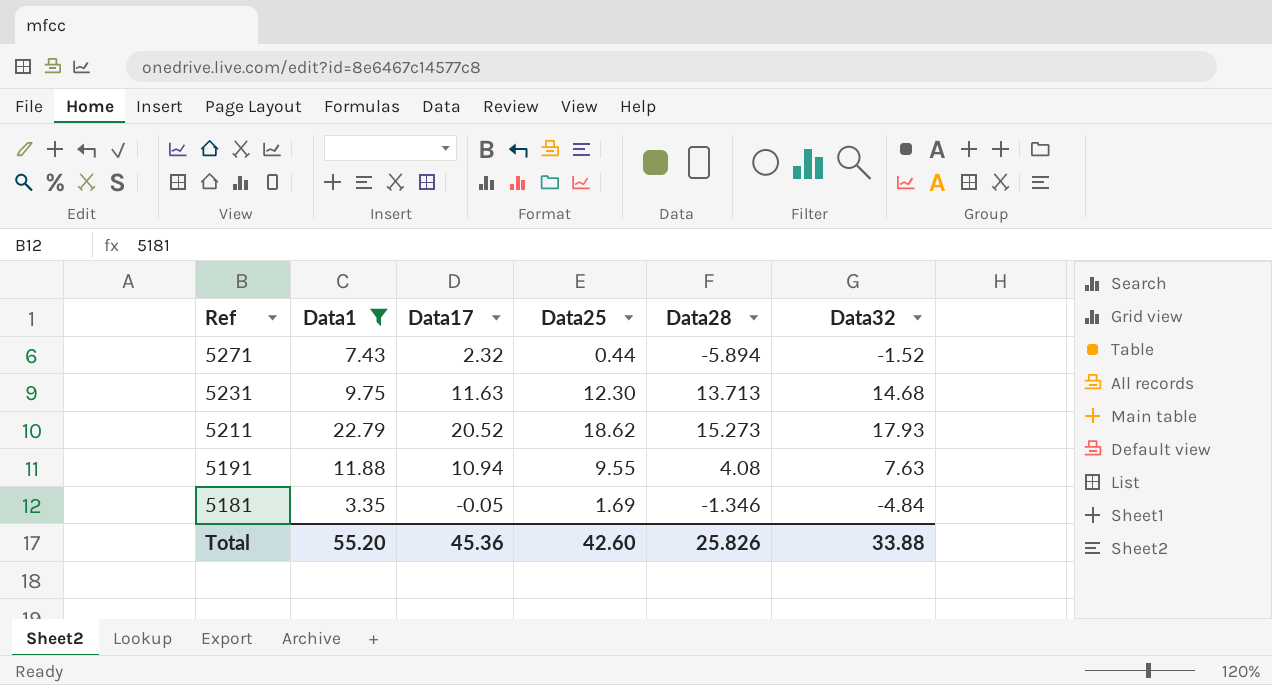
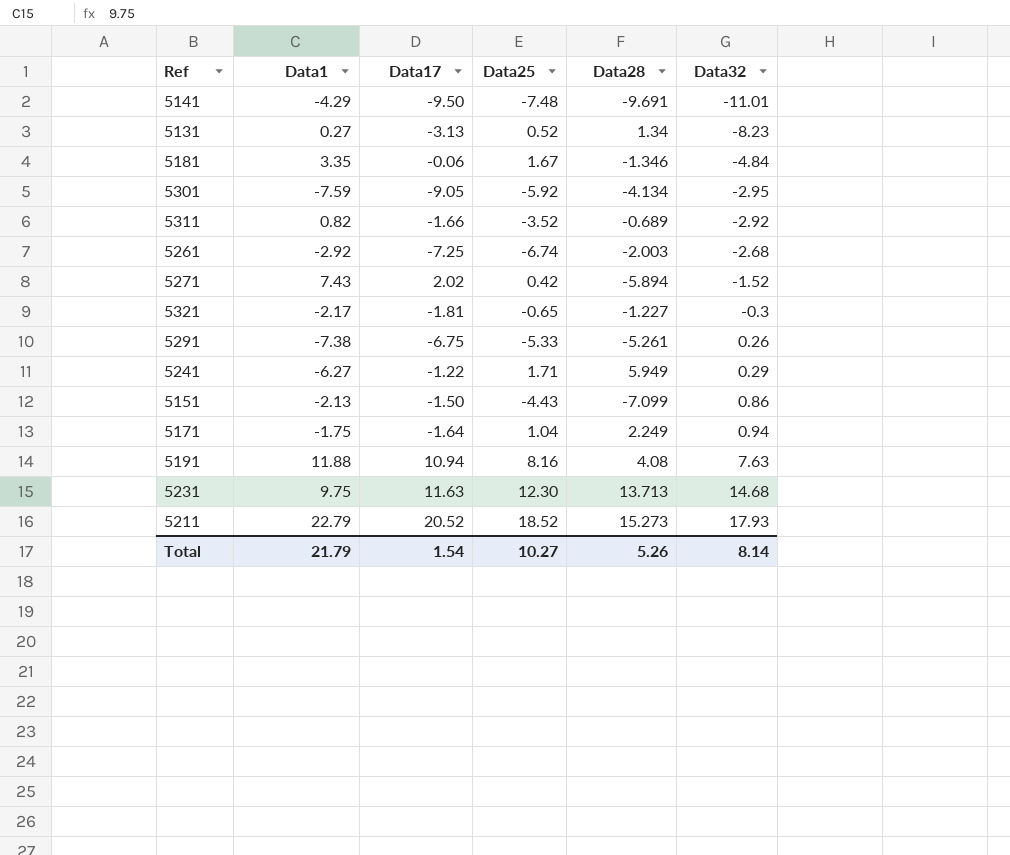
filter: Data1 >= 3.35 -> none
row order: Ref descending -> Data32 ascending
5181 | Data17: -0.05 -> -0.06
5181 | Data25: 1.69 -> 1.67
5271 | Data17: 2.32 -> 2.02
5271 | Data25: 0.44 -> 0.42
5191 | Data25: 9.55 -> 8.16
5211 | Data25: 18.62 -> 18.52
Total | Data1: 55.20 -> 21.79
Total | Data17: 45.36 -> 1.54
Total | Data25: 42.60 -> 10.27
Total | Data28: 25.826 -> 5.26
Total | Data32: 33.88 -> 8.14

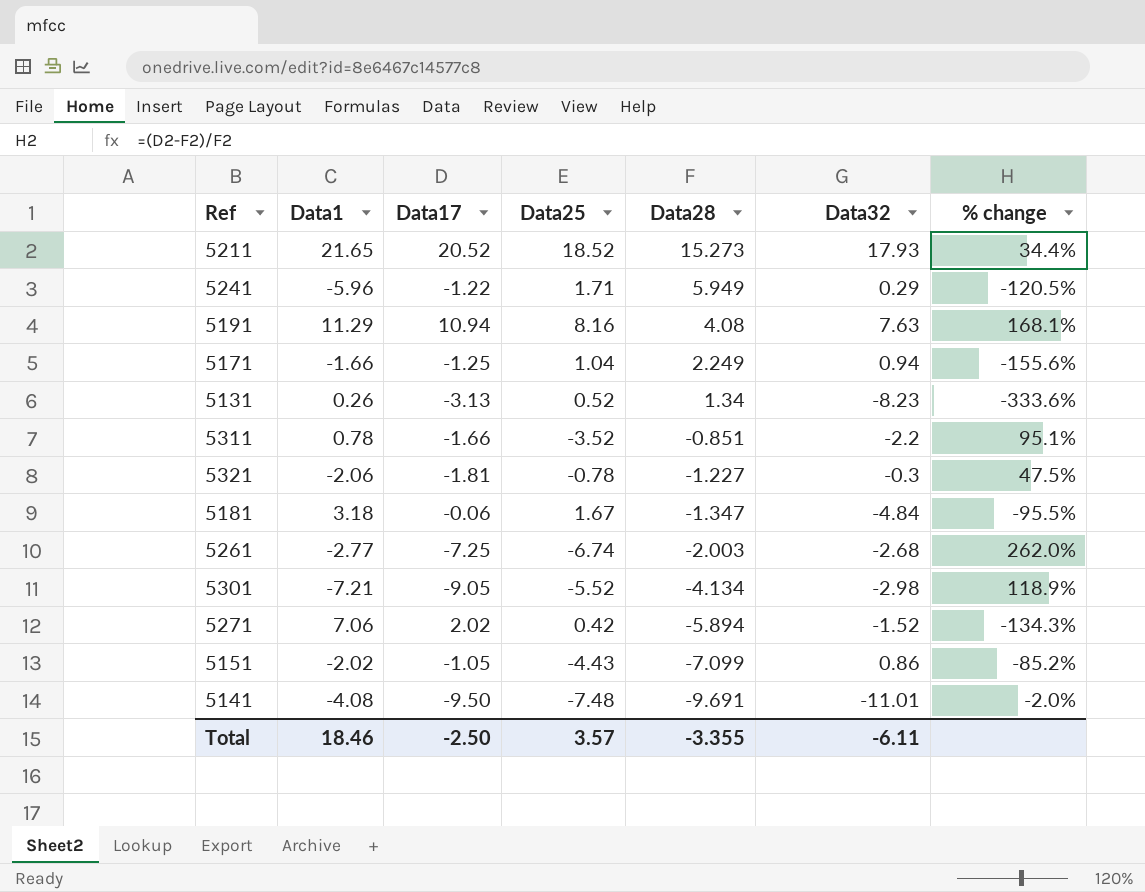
row order: Data32 ascending -> Data28 descending
column % change | formula: none -> ([Data17] - [Data28]) / [Data28]
row 5291: -7.38 | -6.75 | -5.33 | -5.261 | 0.26 -> none
row 5231: 9.75 | 11.63 | 12.30 | 13.713 | 14.68 -> none
5211 | Data1: 22.79 -> 21.65
5241 | Data1: -6.27 -> -5.96
5191 | Data1: 11.88 -> 11.29
5171 | Data1: -1.75 -> -1.66
5171 | Data17: -1.64 -> -1.25
5131 | Data1: 0.27 -> 0.26
5311 | Data1: 0.82 -> 0.78
5311 | Data28: -0.689 -> -0.851
5311 | Data32: -2.92 -> -2.2
5321 | Data1: -2.17 -> -2.06
5321 | Data25: -0.65 -> -0.78
5181 | Data1: 3.35 -> 3.18
5181 | Data28: -1.346 -> -1.347
5261 | Data1: -2.92 -> -2.77
5301 | Data1: -7.59 -> -7.21
5301 | Data25: -5.92 -> -5.52
5301 | Data32: -2.95 -> -2.98
5271 | Data1: 7.43 -> 7.06
5151 | Data1: -2.13 -> -2.02
5151 | Data17: -1.50 -> -1.05
5141 | Data1: -4.29 -> -4.08
Total | Data1: 21.79 -> 18.46
Total | Data17: 1.54 -> -2.50
Total | Data25: 10.27 -> 3.57
Total | Data28: 5.26 -> -3.355
Total | Data32: 8.14 -> -6.11

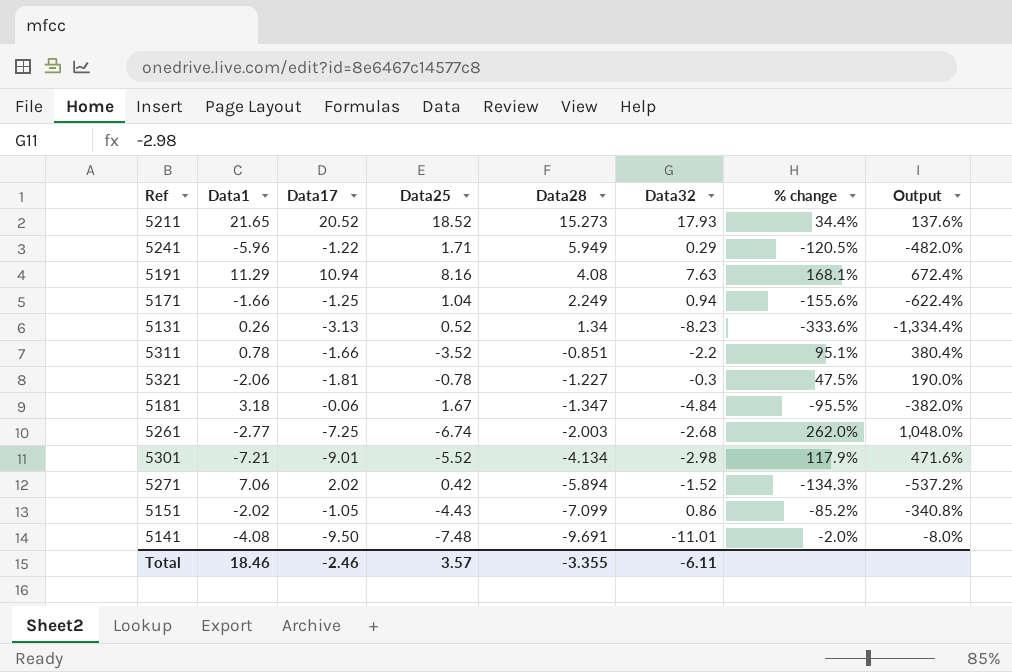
column Output | formula: none -> [% change] * 4
5301 | Data17: -9.05 -> -9.01
5301 | % change: 118.9% -> 117.9%
Total | Data17: -2.50 -> -2.46

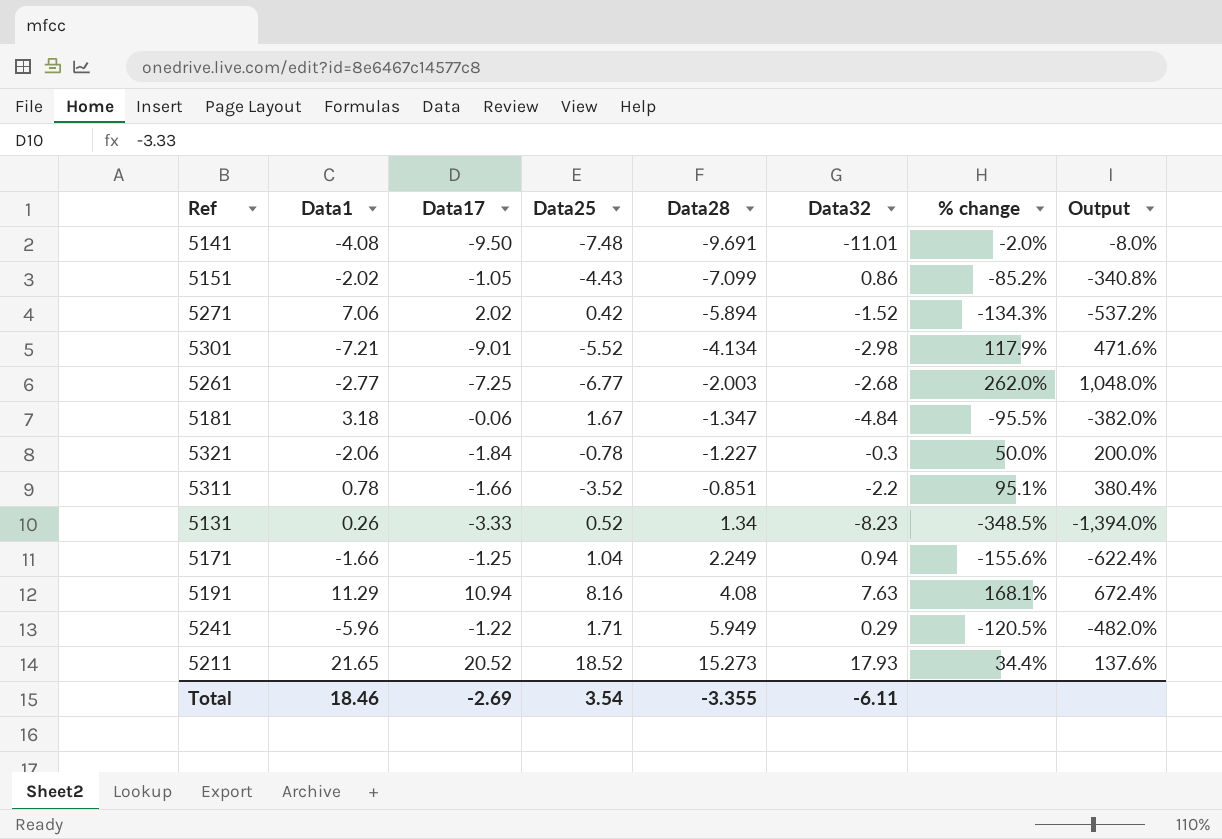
row order: Data28 descending -> Data28 ascending
5261 | Data25: -6.74 -> -6.77
5321 | Data17: -1.81 -> -1.84
5321 | % change: 47.5% -> 50.0%
5321 | Output: 190.0% -> 200.0%
5131 | Data17: -3.13 -> -3.33
5131 | % change: -333.6% -> -348.5%
5131 | Output: -1,334.4% -> -1,394.0%
Total | Data17: -2.46 -> -2.69
Total | Data25: 3.57 -> 3.54

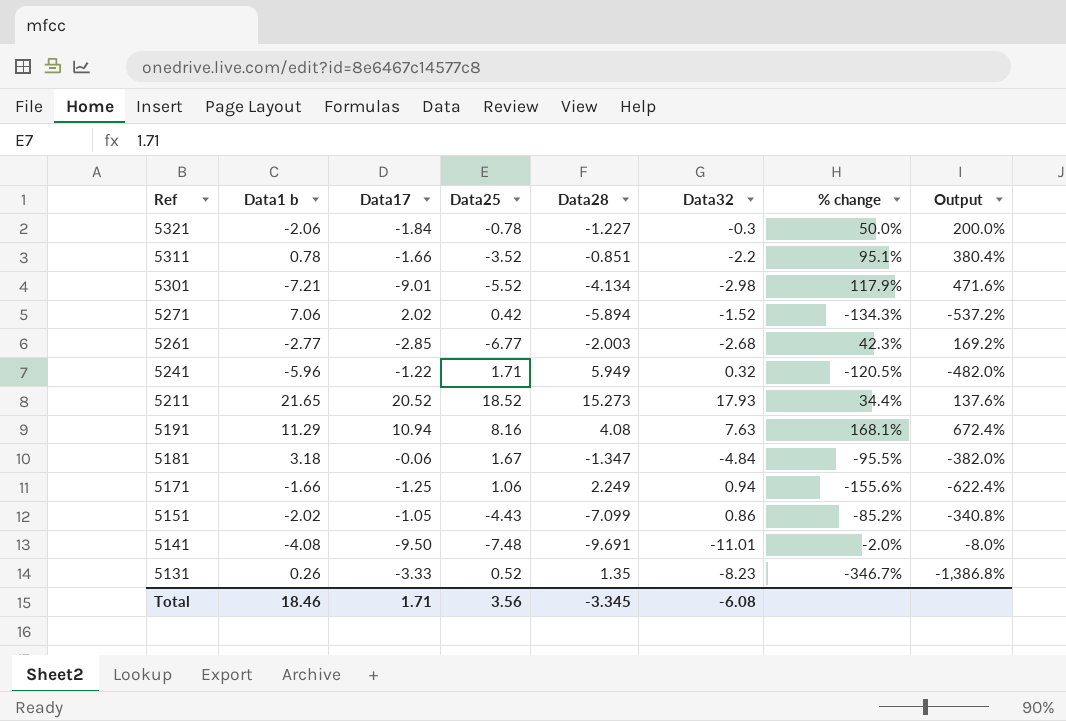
row order: Data28 ascending -> Ref descending
column name: Data1 -> Data1 b
5261 | Data17: -7.25 -> -2.85
5261 | % change: 262.0% -> 42.3%
5261 | Output: 1,048.0% -> 169.2%
5241 | Data32: 0.29 -> 0.32
5171 | Data25: 1.04 -> 1.06
5131 | Data28: 1.34 -> 1.35
5131 | % change: -348.5% -> -346.7%
5131 | Output: -1,394.0% -> -1,386.8%
Total | Data17: -2.69 -> 1.71
Total | Data25: 3.54 -> 3.56
Total | Data28: -3.355 -> -3.345
Total | Data32: -6.11 -> -6.08

